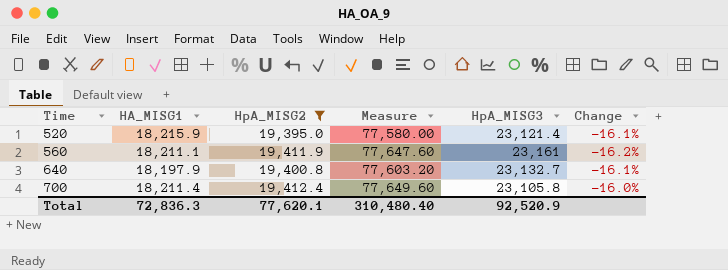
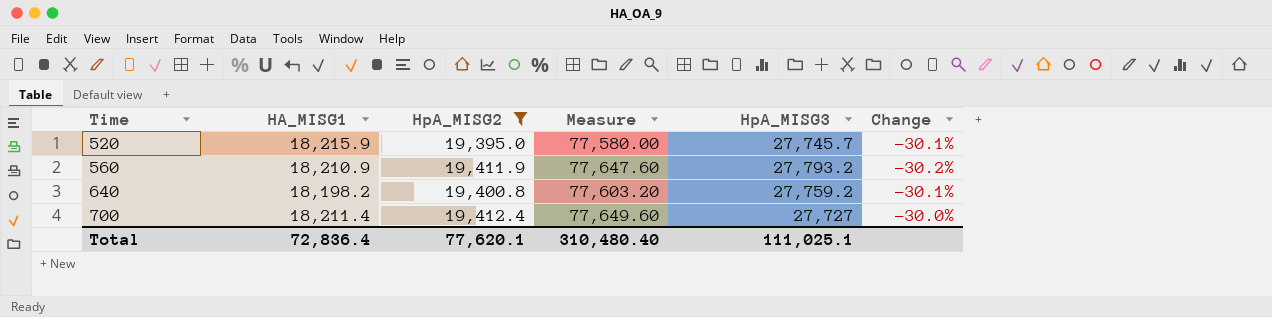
520 | HpA_MISG3: 23,121.4 -> 27,745.7
520 | Change: -16.1% -> -30.1%
560 | HA_MISG1: 18,211.1 -> 18,210.9
560 | HpA_MISG3: 23,161 -> 27,793.2
560 | Change: -16.2% -> -30.2%
640 | HA_MISG1: 18,197.9 -> 18,198.2
640 | HpA_MISG3: 23,132.7 -> 27,759.2
640 | Change: -16.1% -> -30.1%
700 | HpA_MISG3: 23,105.8 -> 27,727
700 | Change: -16.0% -> -30.0%
Total | HA_MISG1: 72,836.3 -> 72,836.4
Total | HpA_MISG3: 92,520.9 -> 111,025.1

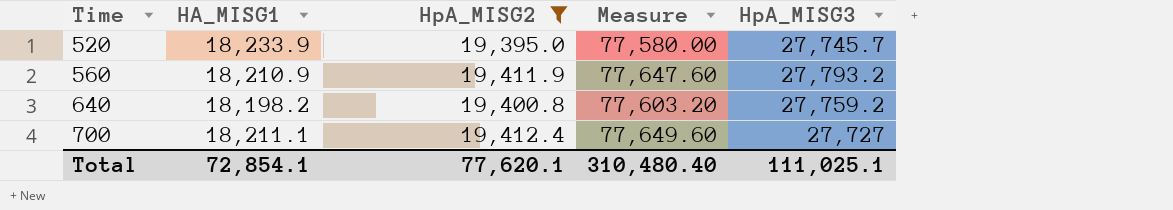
column Change | formula: ([HpA_MISG2] - [HpA_MISG3]) / [HpA_MISG3] -> none
520 | HA_MISG1: 18,215.9 -> 18,233.9
700 | HA_MISG1: 18,211.4 -> 18,211.1
Total | HA_MISG1: 72,836.4 -> 72,854.1

